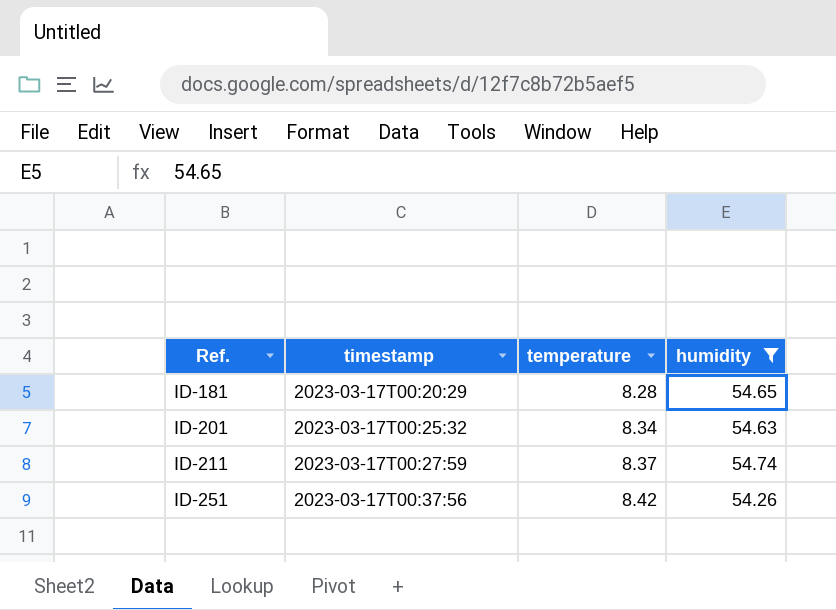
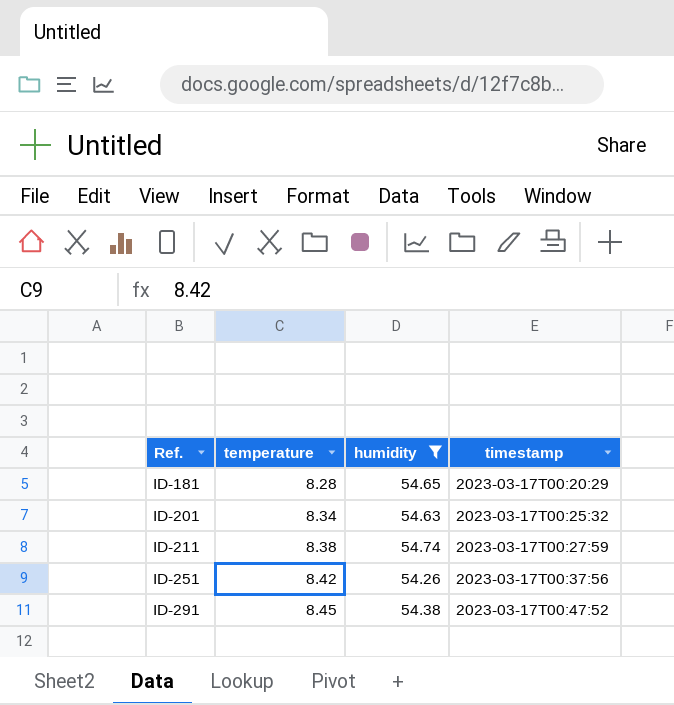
column timestamp | position: 2 -> 4
ID-211 | temperature: 8.37 -> 8.38
row ID-291: none -> 8.45 | 54.38 | 2023-03-17T00:47:52

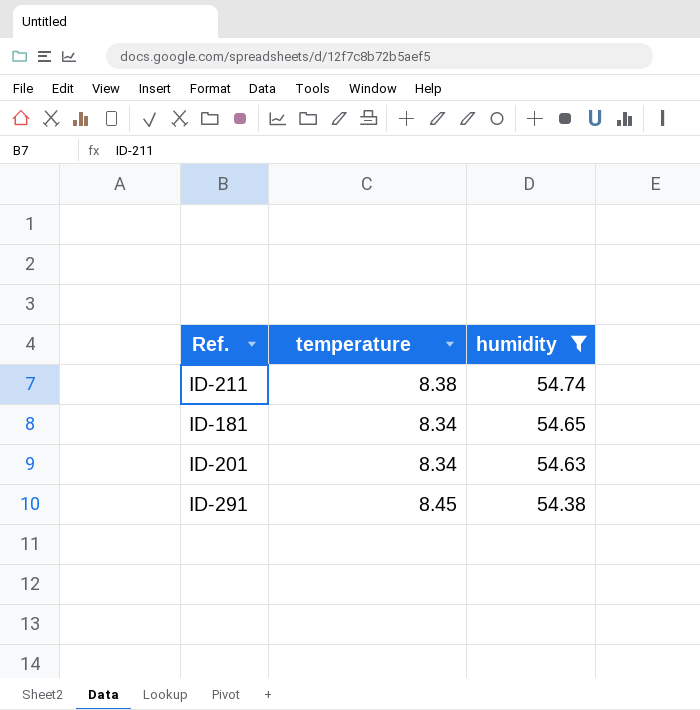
row order: Ref. ascending -> humidity descending
column timestamp | position: 4 -> none
row ID-251: 8.42 | 54.26 | 2023-03-17T00:37:56 -> none
ID-181 | temperature: 8.28 -> 8.34

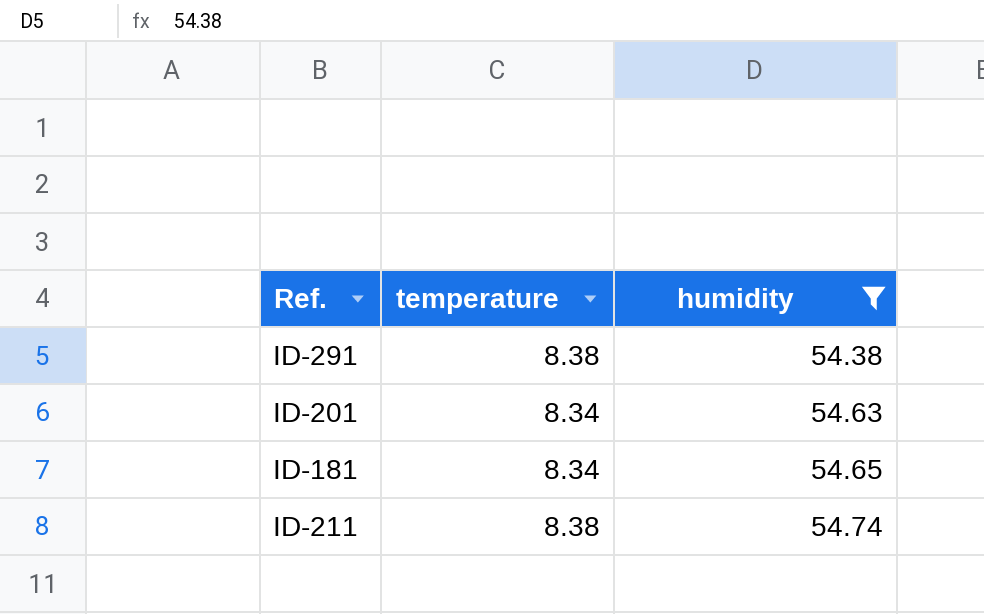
row order: humidity descending -> humidity ascending
ID-291 | temperature: 8.45 -> 8.38

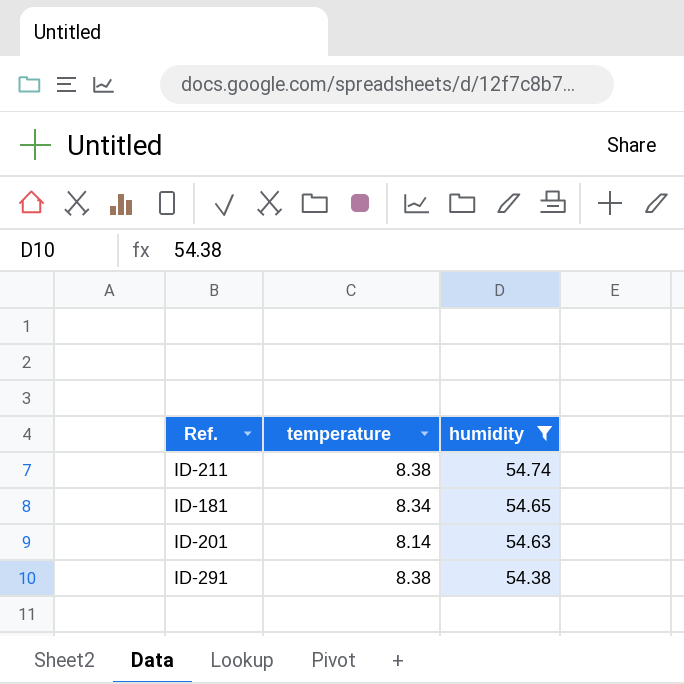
row order: humidity ascending -> humidity descending
ID-201 | temperature: 8.34 -> 8.14

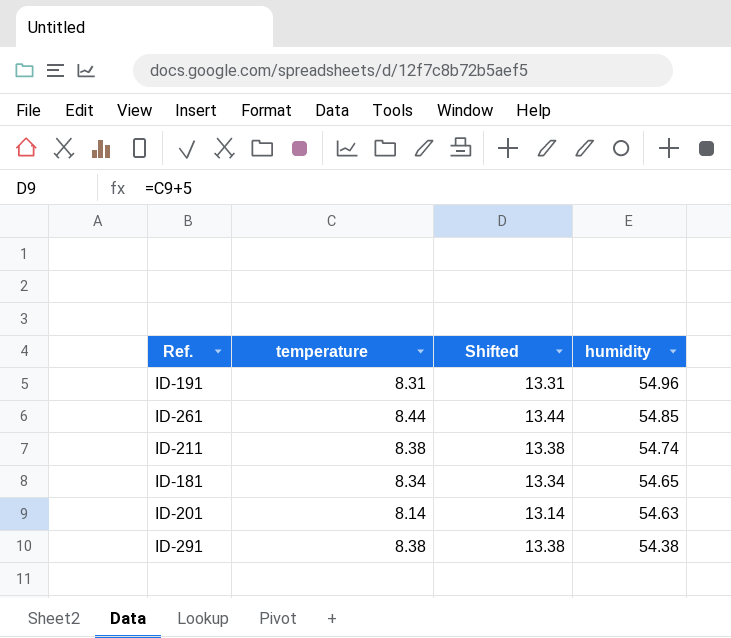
filter: humidity <= 54.74 -> none
column Shifted | formula: none -> [temperature] + 5

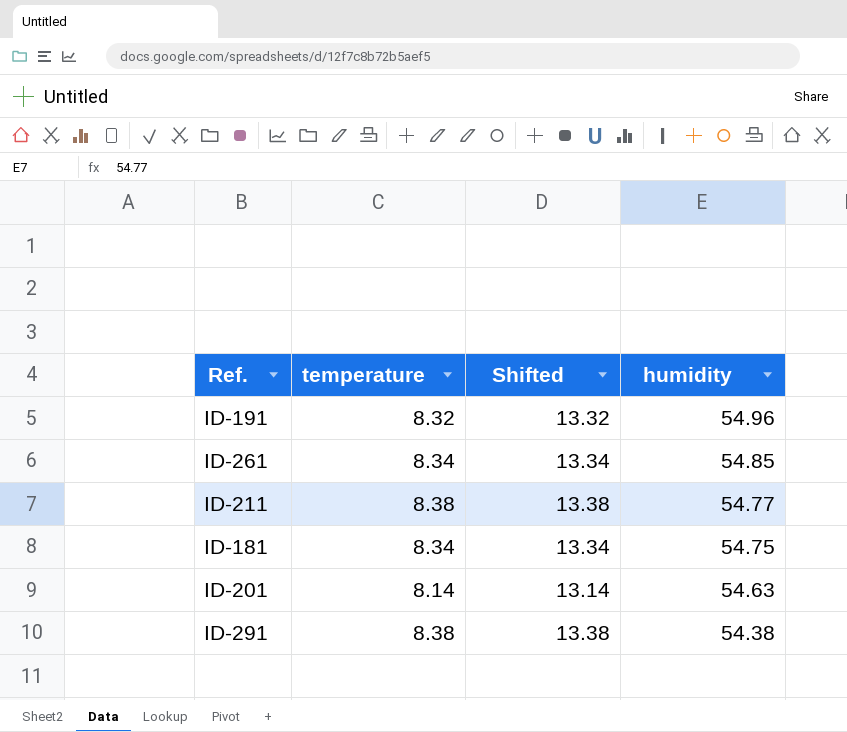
ID-191 | temperature: 8.31 -> 8.32
ID-191 | Shifted: 13.31 -> 13.32
ID-261 | temperature: 8.44 -> 8.34
ID-261 | Shifted: 13.44 -> 13.34
ID-211 | humidity: 54.74 -> 54.77
ID-181 | humidity: 54.65 -> 54.75

